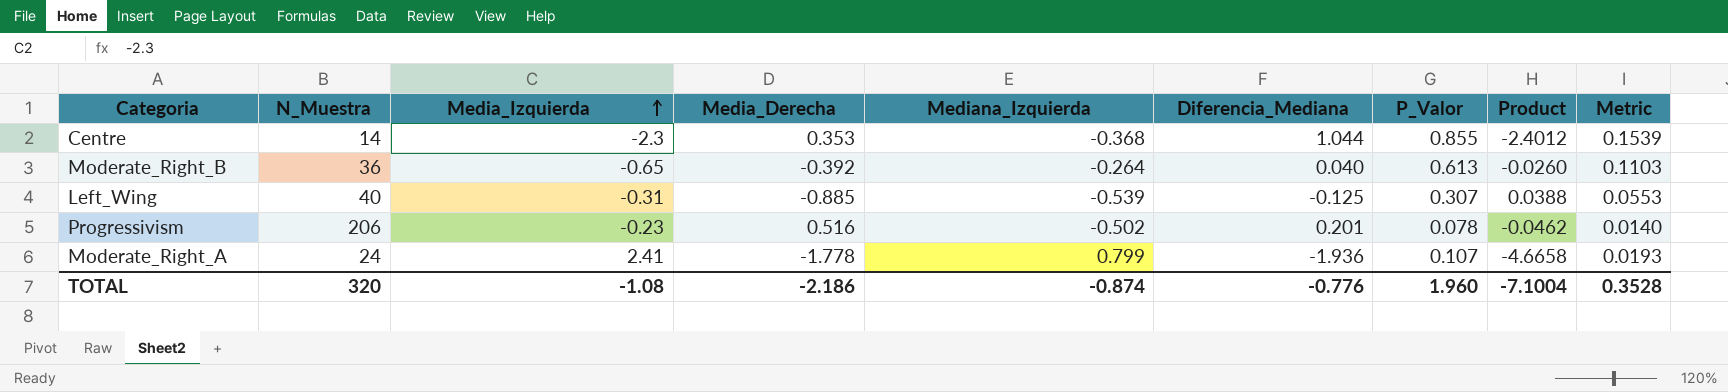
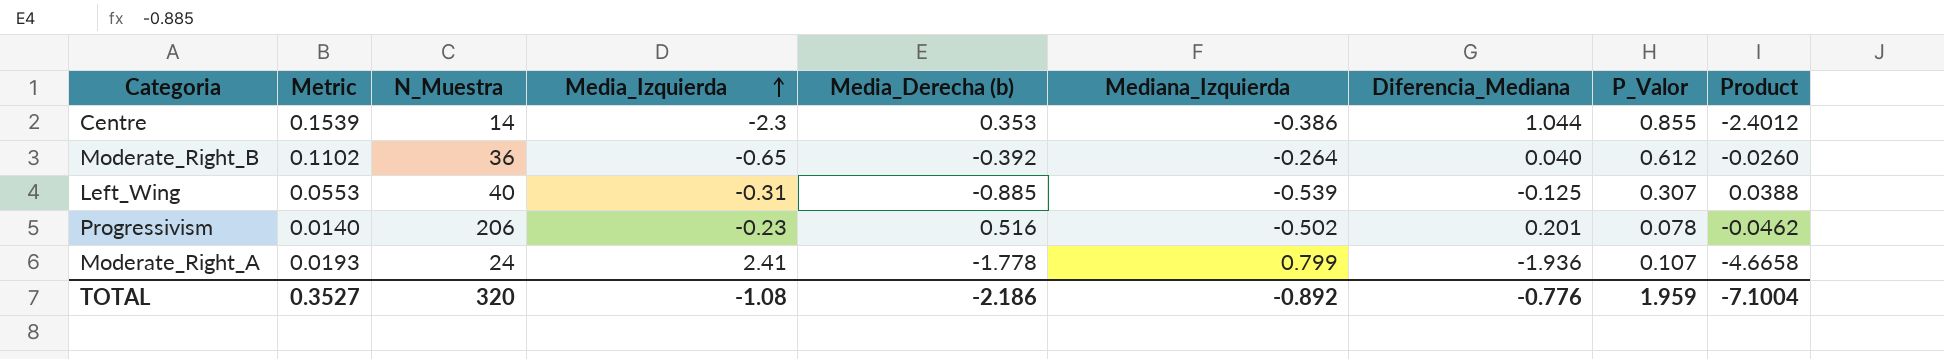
column Metric | position: 9 -> 2
column name: Media_Derecha -> Media_Derecha (b)
Centre | Mediana_Izquierda: -0.368 -> -0.386
Moderate_Right_B | Metric: 0.1103 -> 0.1102
Moderate_Right_B | P_Valor: 0.613 -> 0.612
TOTAL | Metric: 0.3528 -> 0.3527
TOTAL | Mediana_Izquierda: -0.874 -> -0.892
TOTAL | P_Valor: 1.960 -> 1.959

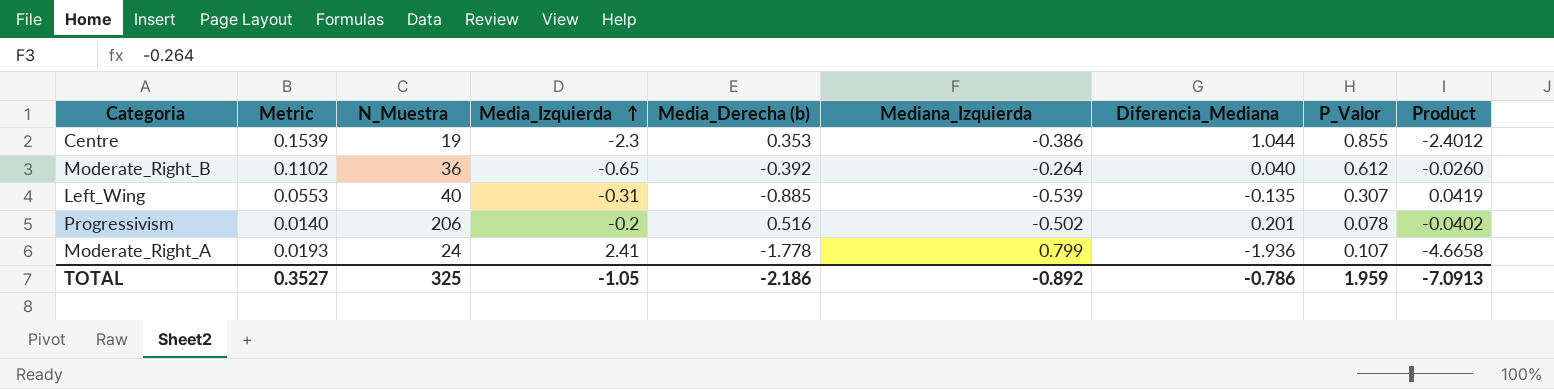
Centre | N_Muestra: 14 -> 19
Left_Wing | Diferencia_Mediana: -0.125 -> -0.135
Left_Wing | Product: 0.0388 -> 0.0419
Progressivism | Media_Izquierda: -0.23 -> -0.2
Progressivism | Product: -0.0462 -> -0.0402
TOTAL | N_Muestra: 320 -> 325
TOTAL | Media_Izquierda: -1.08 -> -1.05
TOTAL | Diferencia_Mediana: -0.776 -> -0.786
TOTAL | Product: -7.1004 -> -7.0913

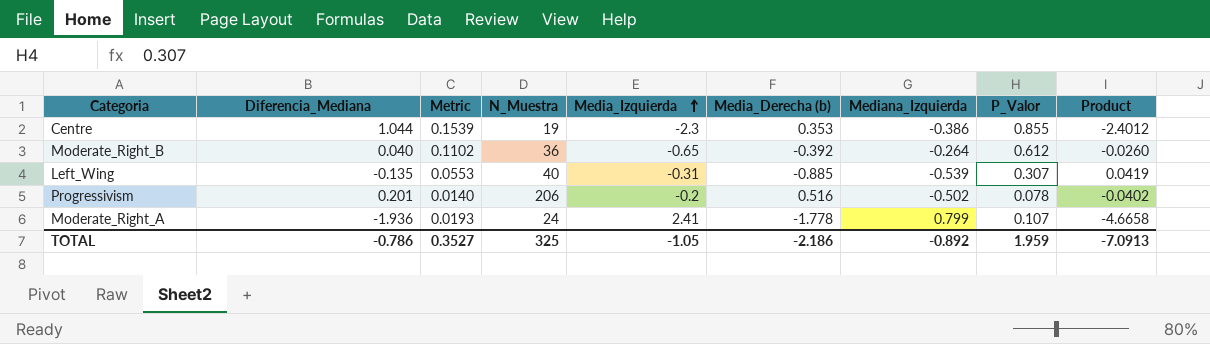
column Diferencia_Mediana | position: 7 -> 2

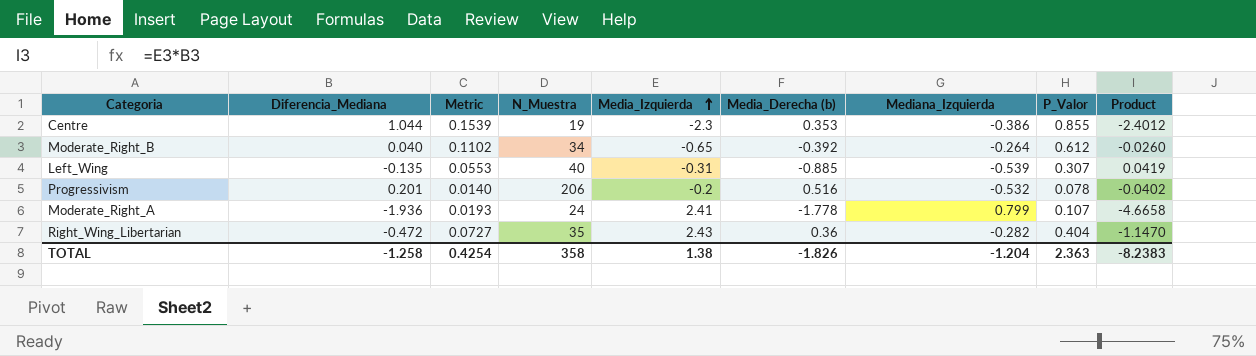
Moderate_Right_B | N_Muestra: 36 -> 34
Progressivism | Mediana_Izquierda: -0.502 -> -0.532
row Right_Wing_Libertarian: none -> -0.472 | 0.0727 | 35 | 2.43 | 0.36 | -0.282 | 0.404 | -1.1470
TOTAL | Diferencia_Mediana: -0.786 -> -1.258
TOTAL | Metric: 0.3527 -> 0.4254
TOTAL | N_Muestra: 325 -> 358
TOTAL | Media_Izquierda: -1.05 -> 1.38
TOTAL | Media_Derecha (b): -2.186 -> -1.826
TOTAL | Mediana_Izquierda: -0.892 -> -1.204
TOTAL | P_Valor: 1.959 -> 2.363
TOTAL | Product: -7.0913 -> -8.2383

